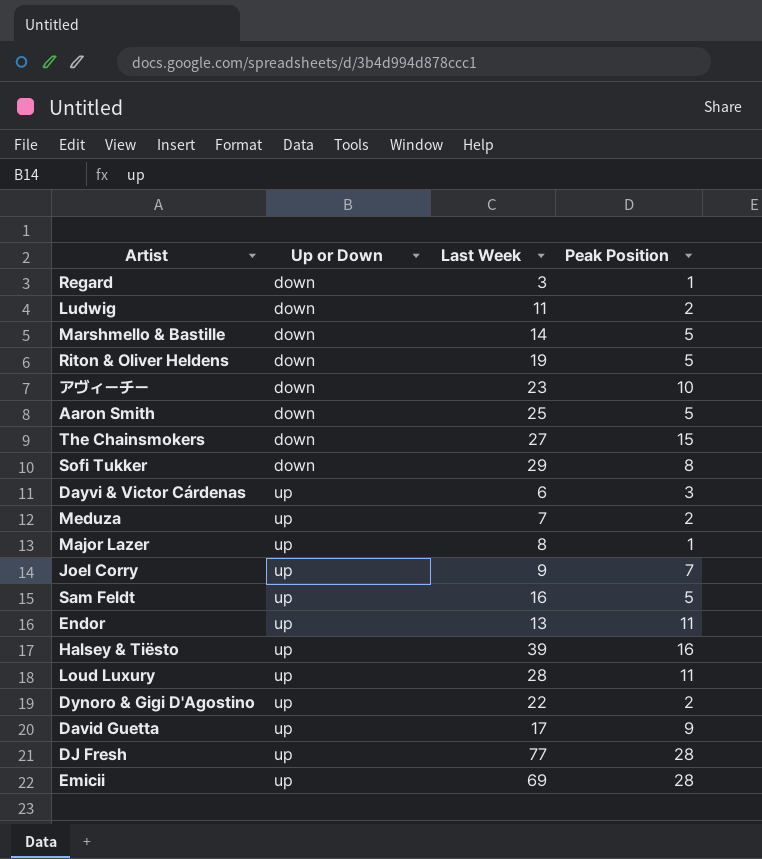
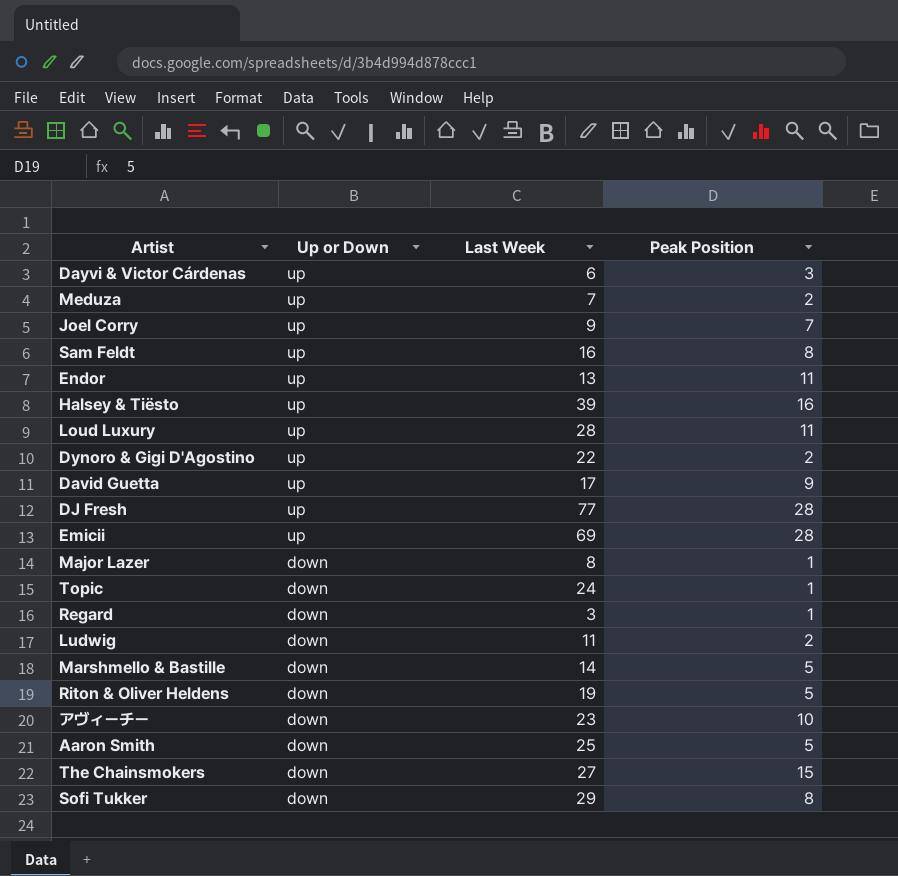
row order: Up or Down ascending -> Up or Down descending
Sam Feldt | Peak Position: 5 -> 8
Major Lazer | Up or Down: up -> down
row Topic: none -> down | 24 | 1

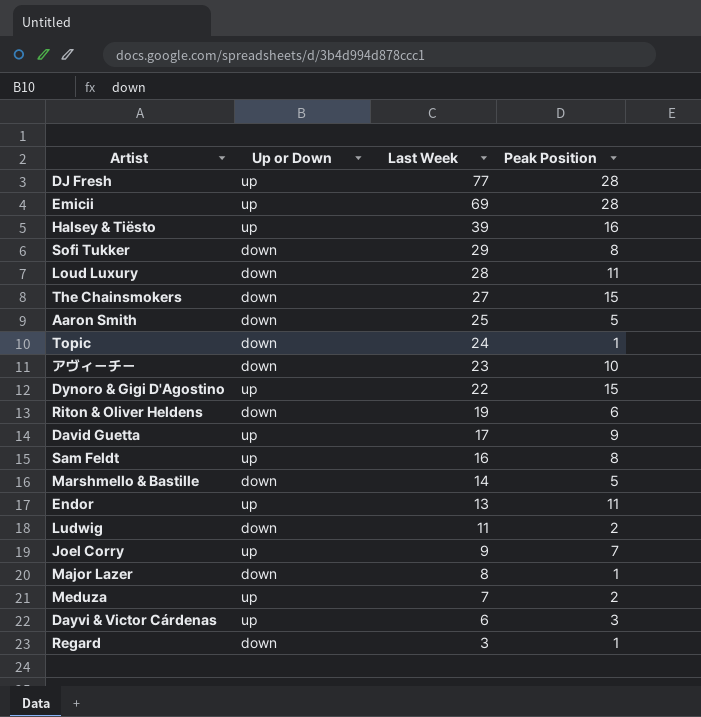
row order: Up or Down descending -> Last Week descending
Loud Luxury | Up or Down: up -> down
Dynoro & Gigi D'Agostino | Peak Position: 2 -> 15
Riton & Oliver Heldens | Peak Position: 5 -> 6

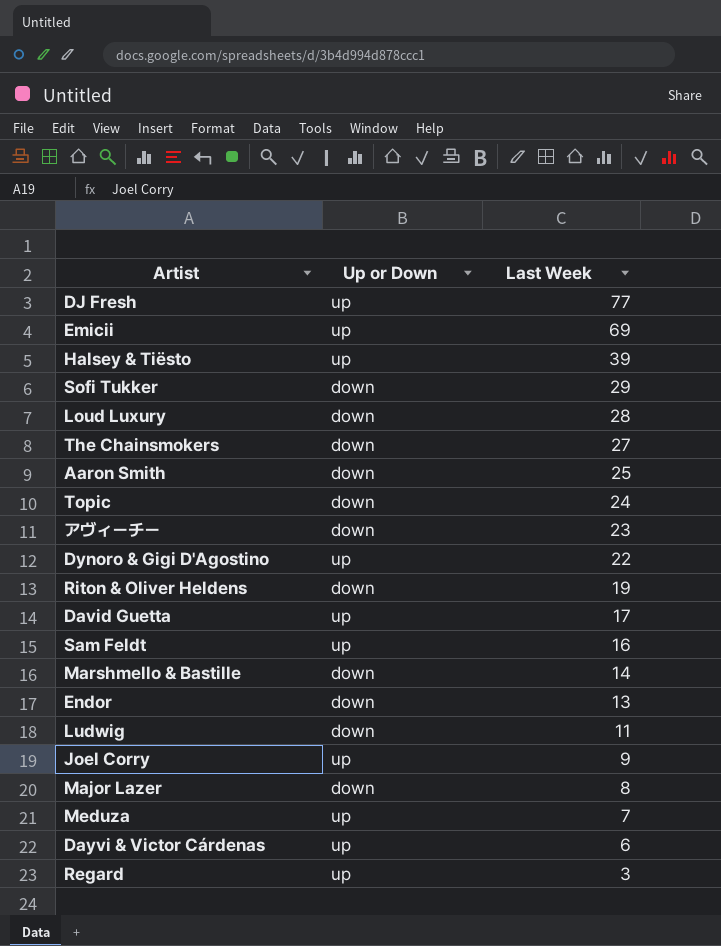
column Peak Position | position: 4 -> none
Endor | Up or Down: up -> down
Regard | Up or Down: down -> up

